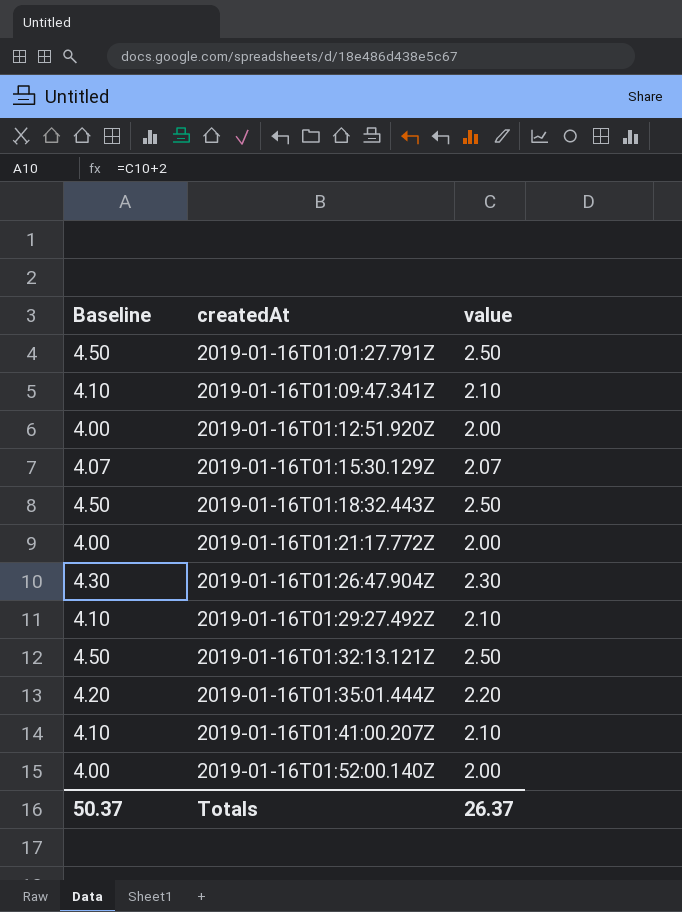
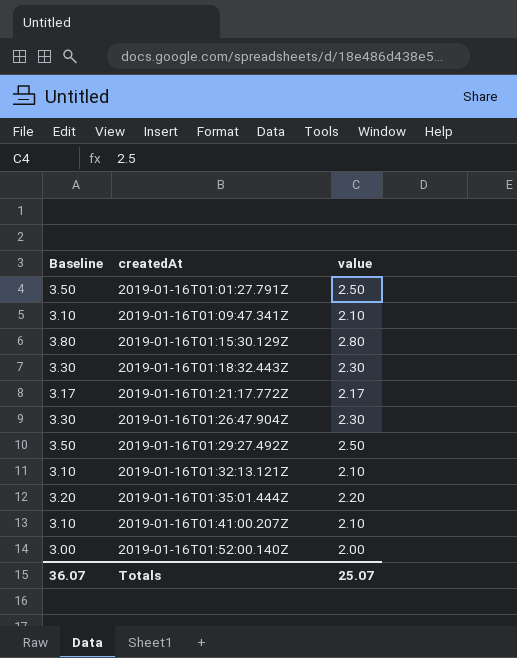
column Baseline | formula: [value] + 2 -> [value] + 1
row 2019-01-16T01:12:51.920Z: 4.00 | 2.00 -> none
2019-01-16T01:15:30.129Z | value: 2.07 -> 2.80
2019-01-16T01:18:32.443Z | value: 2.50 -> 2.30
2019-01-16T01:21:17.772Z | value: 2.00 -> 2.17
2019-01-16T01:29:27.492Z | value: 2.10 -> 2.50
2019-01-16T01:32:13.121Z | value: 2.50 -> 2.10
Totals | Baseline: 50.37 -> 36.07
Totals | value: 26.37 -> 25.07

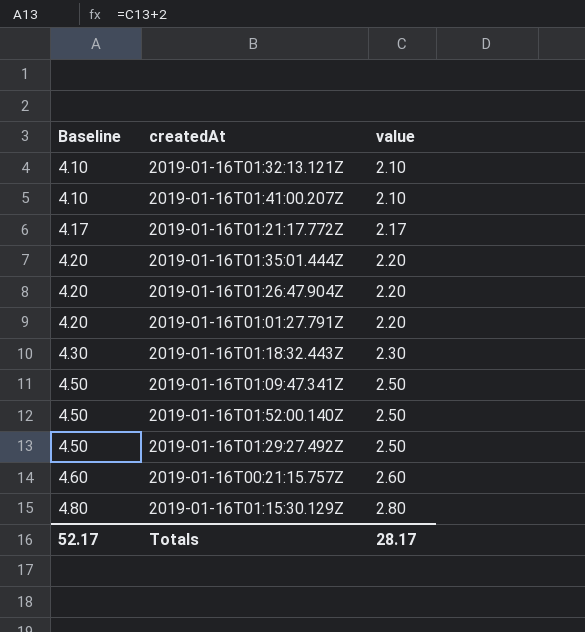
row order: createdAt ascending -> Baseline ascending
column Baseline | formula: [value] + 1 -> [value] + 2
2019-01-16T01:26:47.904Z | value: 2.30 -> 2.20
2019-01-16T01:01:27.791Z | value: 2.50 -> 2.20
2019-01-16T01:09:47.341Z | value: 2.10 -> 2.50
2019-01-16T01:52:00.140Z | value: 2.00 -> 2.50
row 2019-01-16T00:21:15.757Z: none -> 4.60 | 2.60
Totals | Baseline: 36.07 -> 52.17
Totals | value: 25.07 -> 28.17

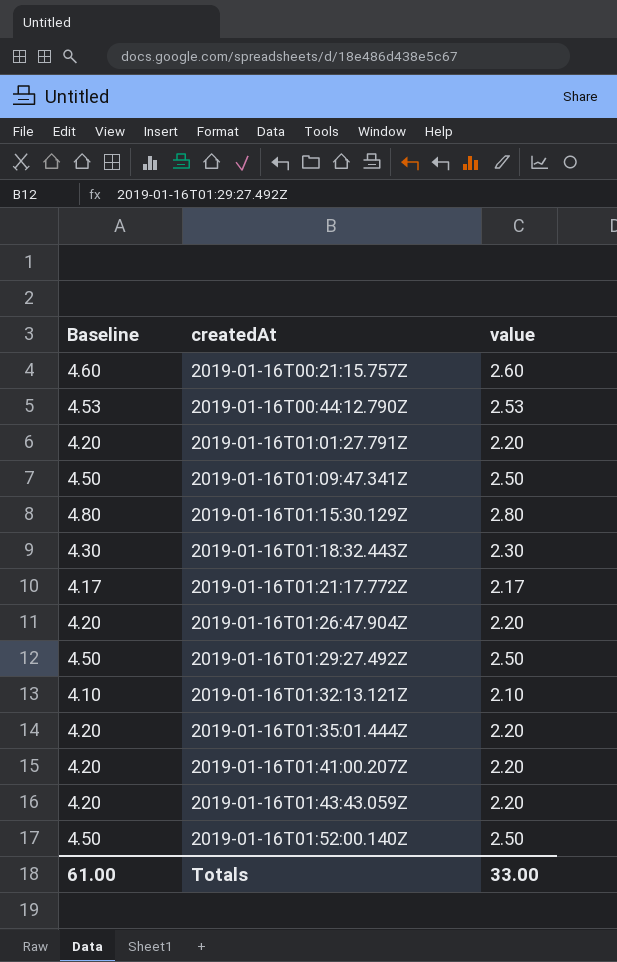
row order: Baseline ascending -> createdAt ascending
row 2019-01-16T00:44:12.790Z: none -> 4.53 | 2.53
2019-01-16T01:41:00.207Z | Baseline: 4.10 -> 4.20
2019-01-16T01:41:00.207Z | value: 2.10 -> 2.20
row 2019-01-16T01:43:43.059Z: none -> 4.20 | 2.20
Totals | Baseline: 52.17 -> 61.00
Totals | value: 28.17 -> 33.00

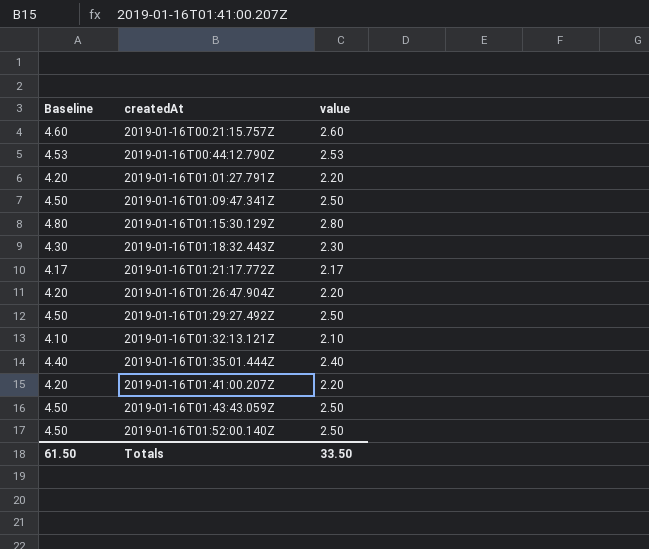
2019-01-16T01:35:01.444Z | Baseline: 4.20 -> 4.40
2019-01-16T01:35:01.444Z | value: 2.20 -> 2.40
2019-01-16T01:43:43.059Z | Baseline: 4.20 -> 4.50
2019-01-16T01:43:43.059Z | value: 2.20 -> 2.50
Totals | Baseline: 61.00 -> 61.50
Totals | value: 33.00 -> 33.50

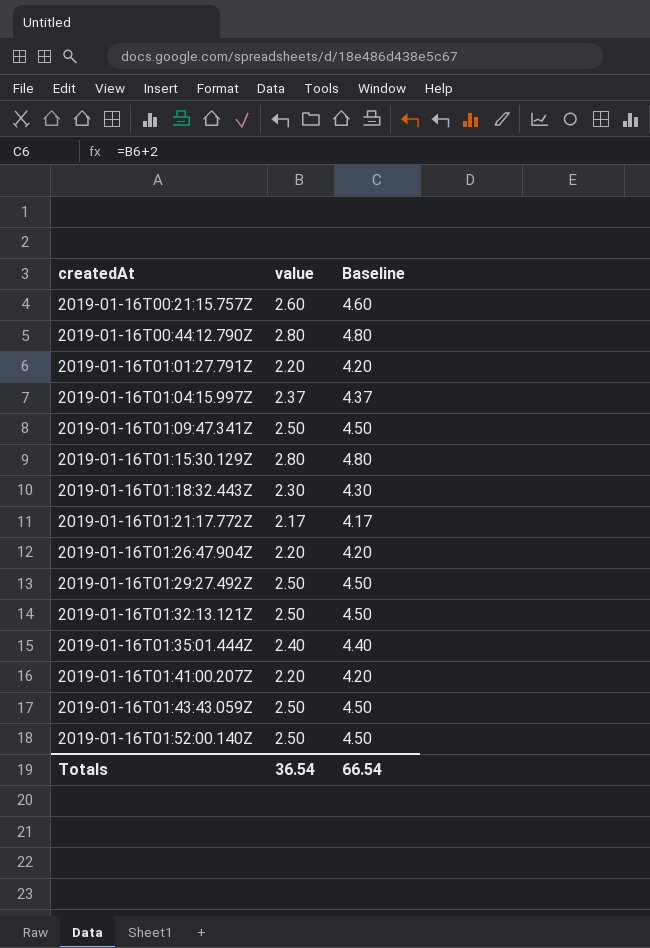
column Baseline | position: 1 -> 3
2019-01-16T00:44:12.790Z | value: 2.53 -> 2.80
2019-01-16T00:44:12.790Z | Baseline: 4.53 -> 4.80
row 2019-01-16T01:04:15.997Z: none -> 2.37 | 4.37
2019-01-16T01:32:13.121Z | value: 2.10 -> 2.50
2019-01-16T01:32:13.121Z | Baseline: 4.10 -> 4.50
Totals | value: 33.50 -> 36.54
Totals | Baseline: 61.50 -> 66.54

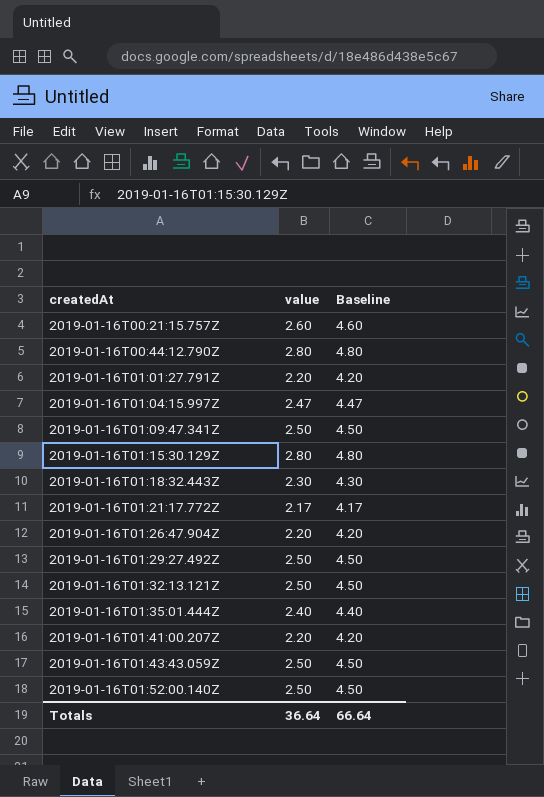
2019-01-16T01:04:15.997Z | value: 2.37 -> 2.47
2019-01-16T01:04:15.997Z | Baseline: 4.37 -> 4.47
Totals | value: 36.54 -> 36.64
Totals | Baseline: 66.54 -> 66.64

